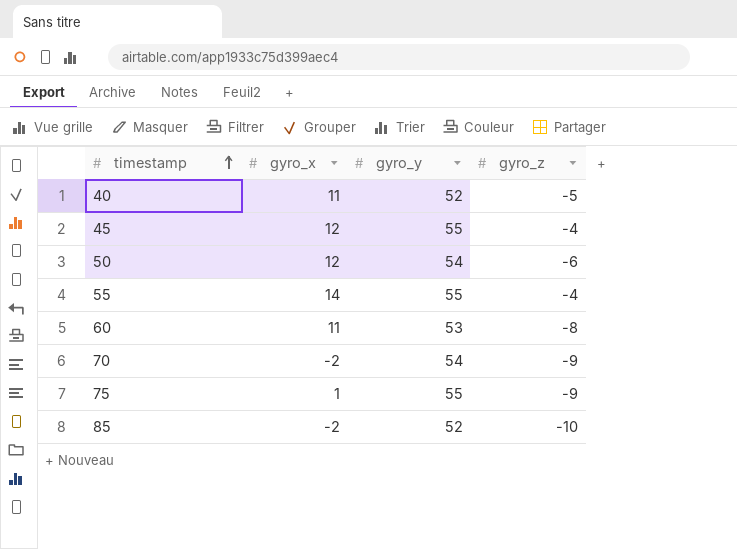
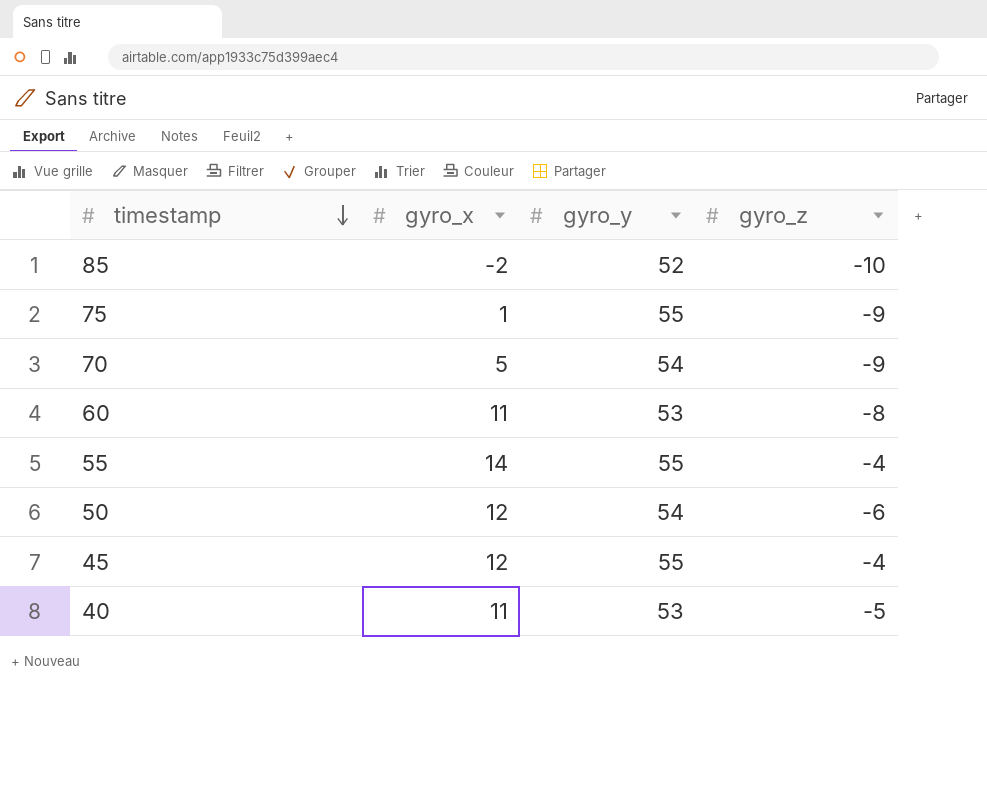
row order: timestamp ascending -> timestamp descending
70 | gyro_x: -2 -> 5
40 | gyro_y: 52 -> 53

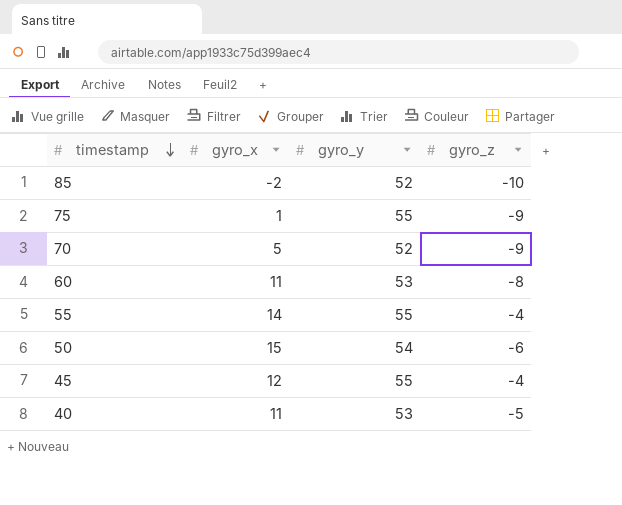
70 | gyro_y: 54 -> 52
50 | gyro_x: 12 -> 15

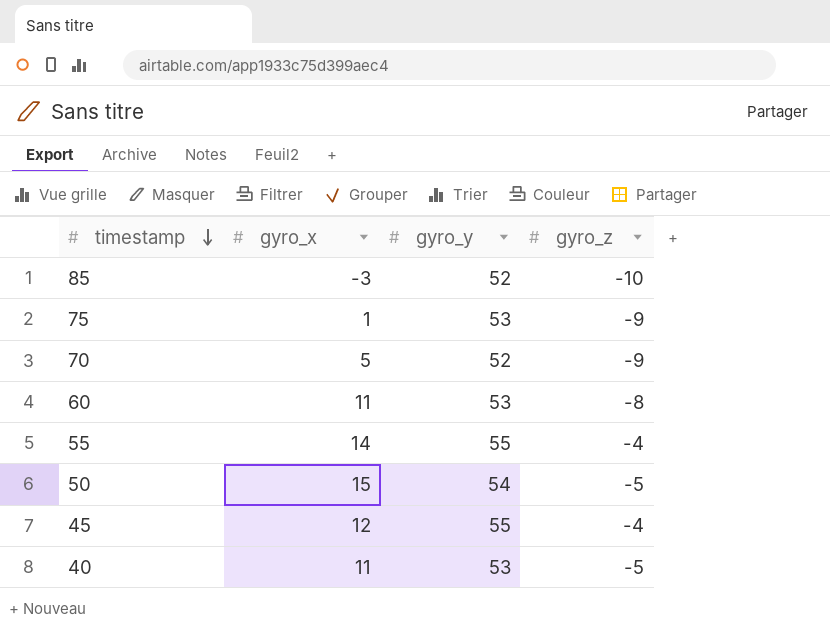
85 | gyro_x: -2 -> -3
75 | gyro_y: 55 -> 53
50 | gyro_z: -6 -> -5

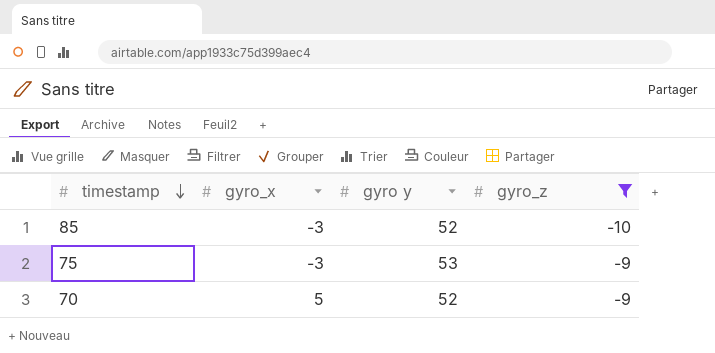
filter: none -> gyro_z <= -9
column name: gyro_y -> gyro y
75 | gyro_x: 1 -> -3

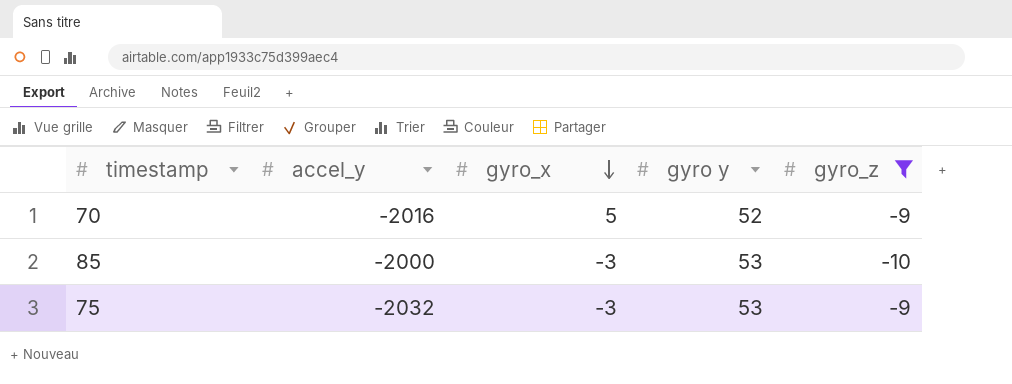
row order: timestamp descending -> gyro_x descending
column accel_y | position: none -> 2
85 | gyro y: 52 -> 53

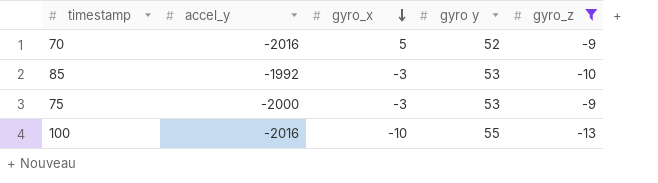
85 | accel_y: -2000 -> -1992
75 | accel_y: -2032 -> -2000
row 100: none -> -2016 | -10 | 55 | -13

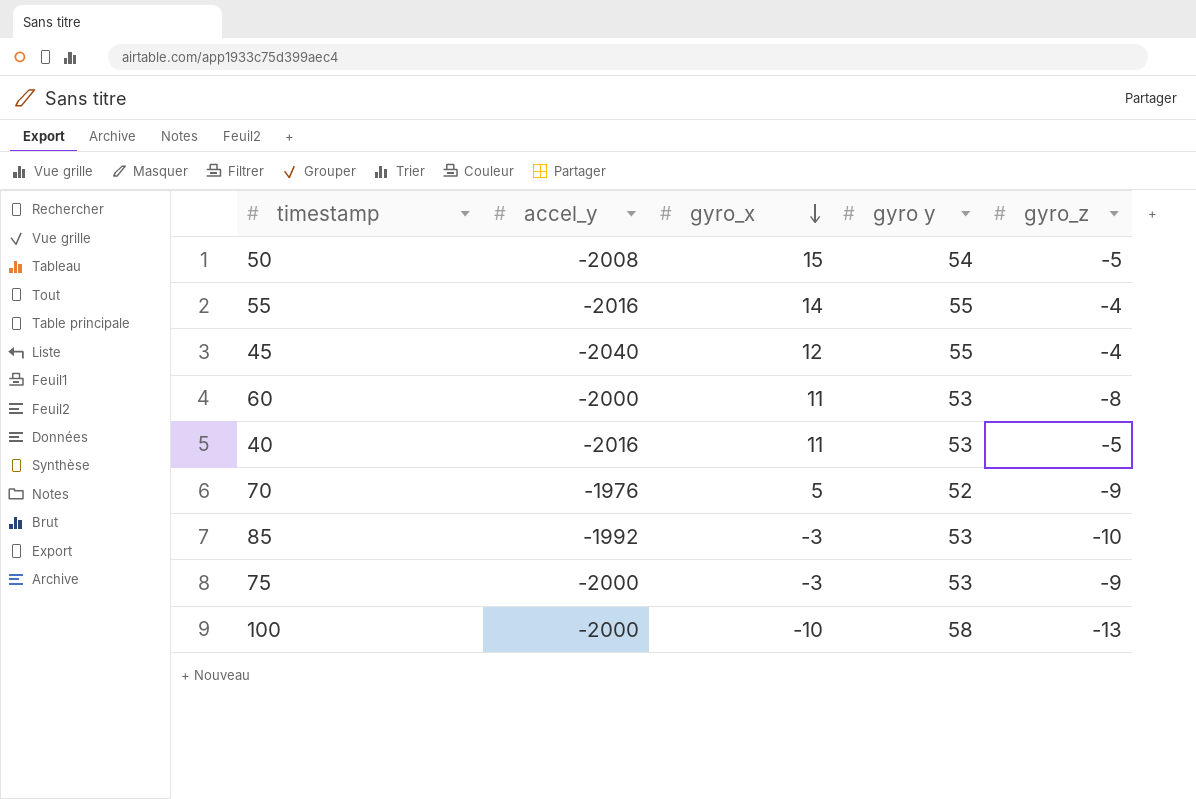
filter: gyro_z <= -9 -> none
70 | accel_y: -2016 -> -1976
100 | accel_y: -2016 -> -2000
100 | gyro y: 55 -> 58

